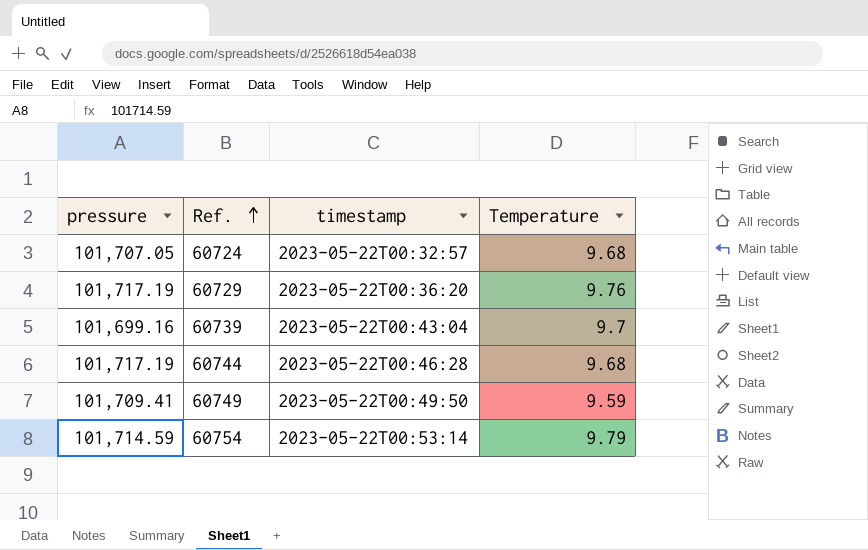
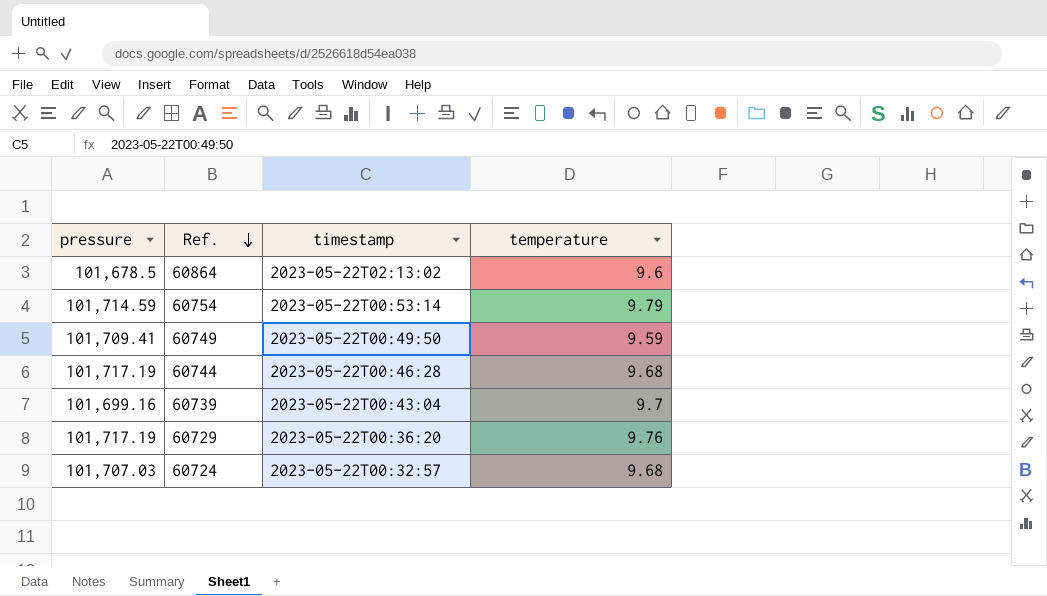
row order: Ref. ascending -> Ref. descending
column name: Temperature -> temperature
row 60864: none -> 101,678.5 | 2023-05-22T02:13:02 | 9.6
60724 | pressure: 101,707.05 -> 101,707.03

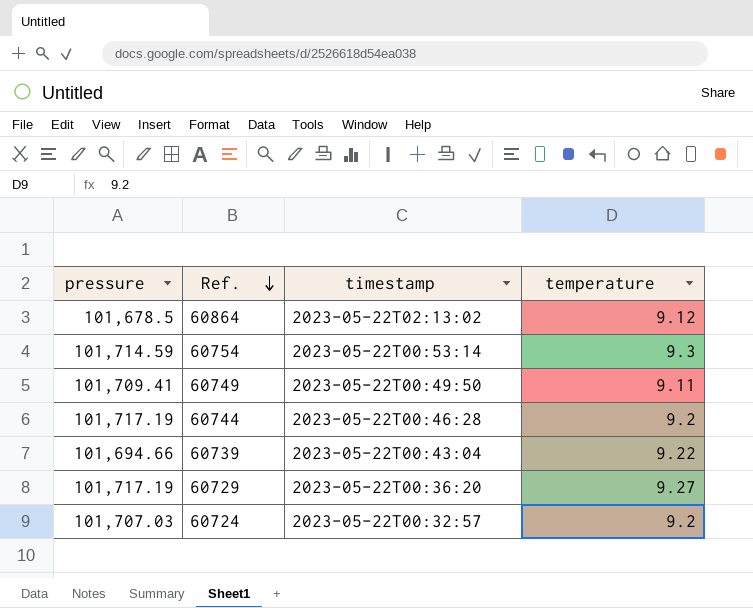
60864 | temperature: 9.6 -> 9.12
60754 | temperature: 9.79 -> 9.3
60749 | temperature: 9.59 -> 9.11
60744 | temperature: 9.68 -> 9.2
60739 | pressure: 101,699.16 -> 101,694.66
60739 | temperature: 9.7 -> 9.22
60729 | temperature: 9.76 -> 9.27
60724 | temperature: 9.68 -> 9.2

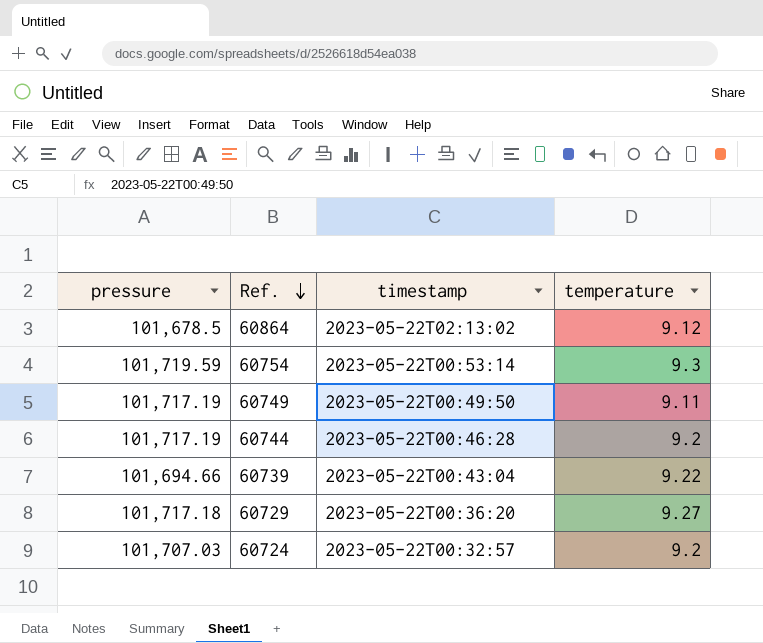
60754 | pressure: 101,714.59 -> 101,719.59
60749 | pressure: 101,709.41 -> 101,717.19
60729 | pressure: 101,717.19 -> 101,717.18

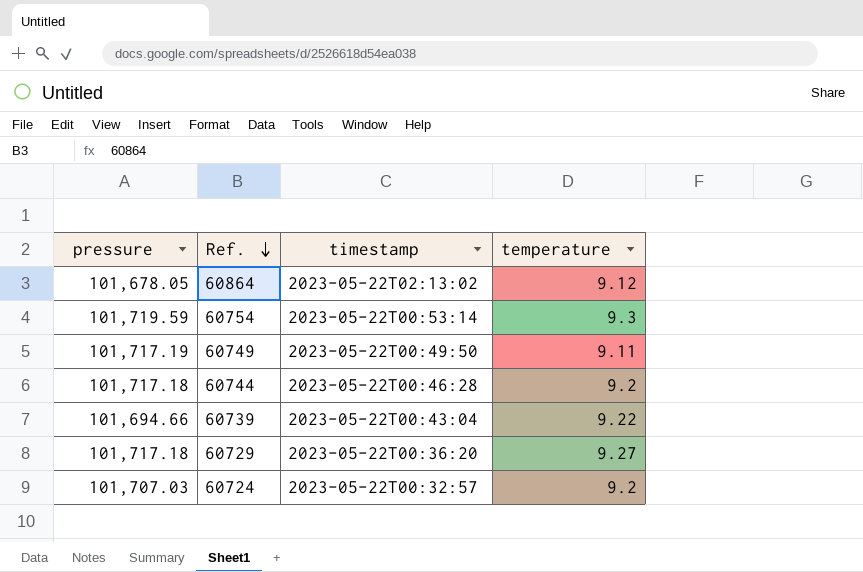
60864 | pressure: 101,678.5 -> 101,678.05
60744 | pressure: 101,717.19 -> 101,717.18

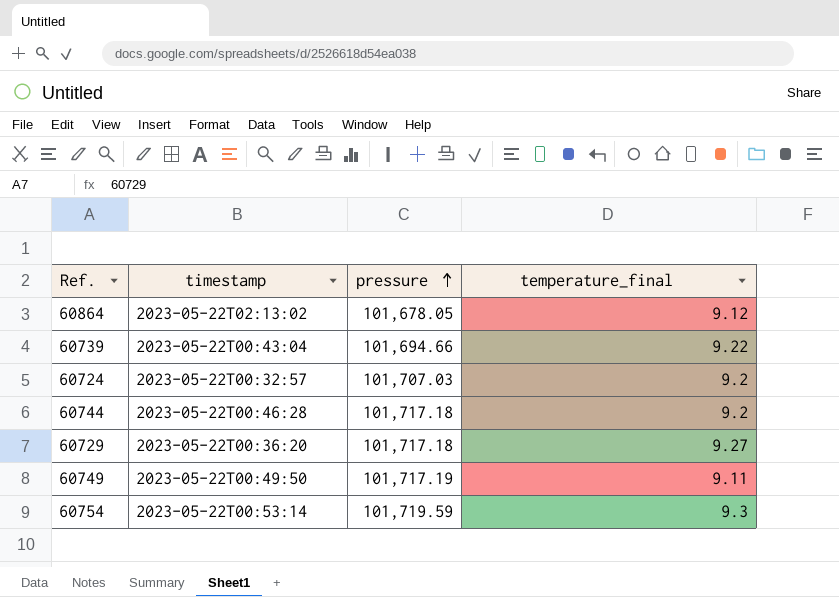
row order: Ref. descending -> pressure ascending
column pressure | position: 1 -> 3
column name: temperature -> temperature_final

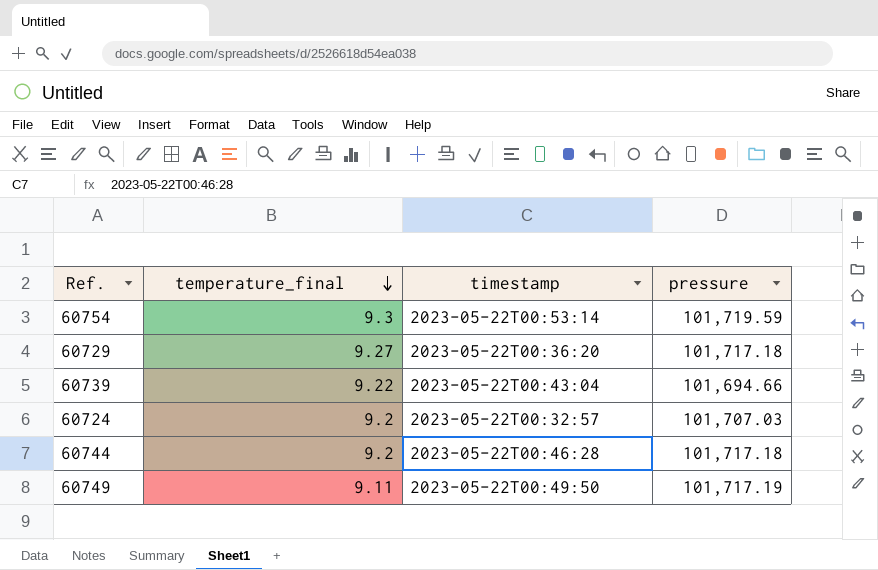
row order: pressure ascending -> temperature_final descending
column temperature_final | position: 4 -> 2
row 60864: 2023-05-22T02:13:02 | 101,678.05 | 9.12 -> none

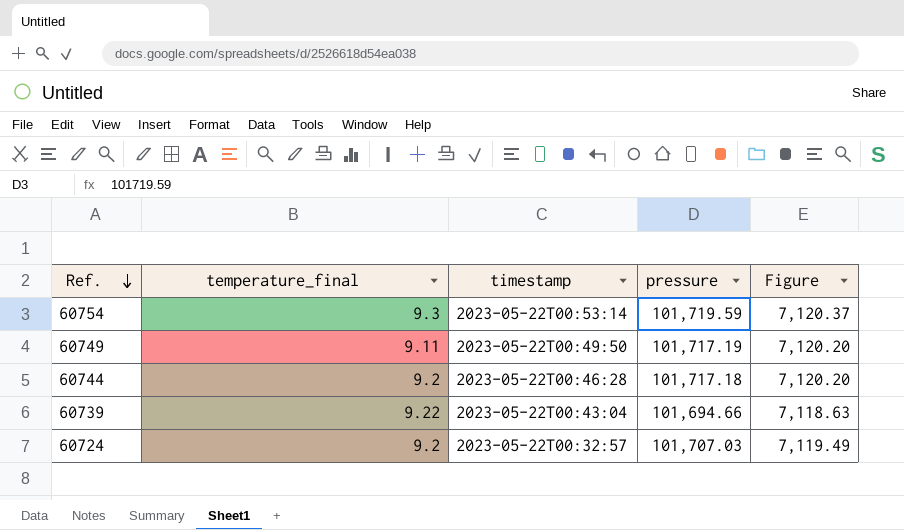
row order: temperature_final descending -> Ref. descending
column Figure | formula: none -> [pressure] * 0.07
row 60729: 9.27 | 2023-05-22T00:36:20 | 101,717.18 -> none

